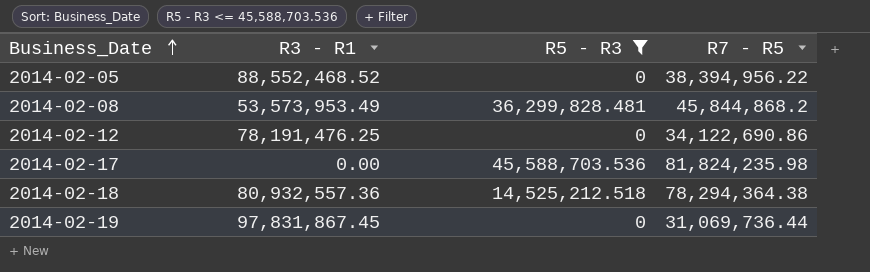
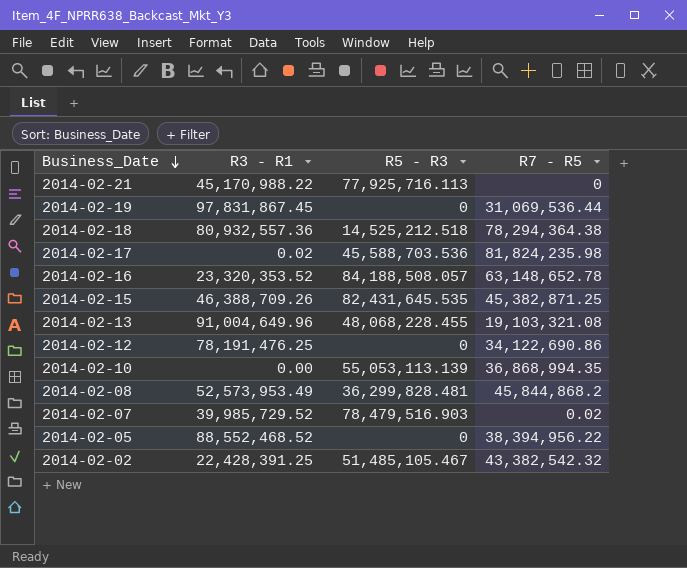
filter: R5 - R3 <= 45,588,703.536 -> none
row order: Business_Date ascending -> Business_Date descending
2014-02-19 | R7 - R5: 31,069,736.44 -> 31,069,536.44
2014-02-17 | R3 - R1: 0.00 -> 0.02
2014-02-08 | R3 - R1: 53,573,953.49 -> 52,573,953.49

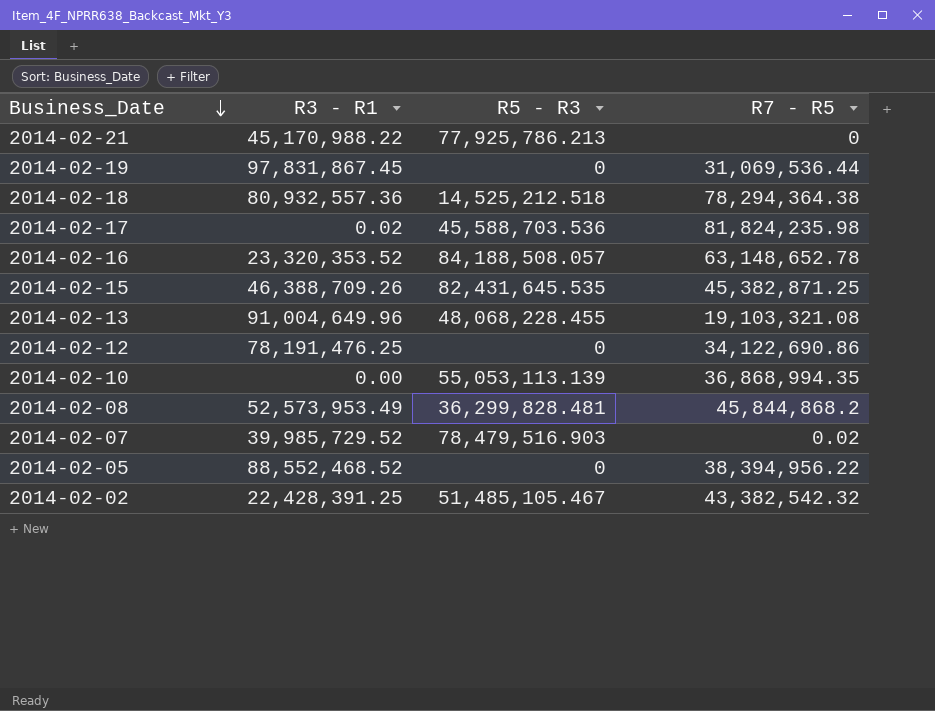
2014-02-21 | R5 - R3: 77,925,716.113 -> 77,925,786.213

